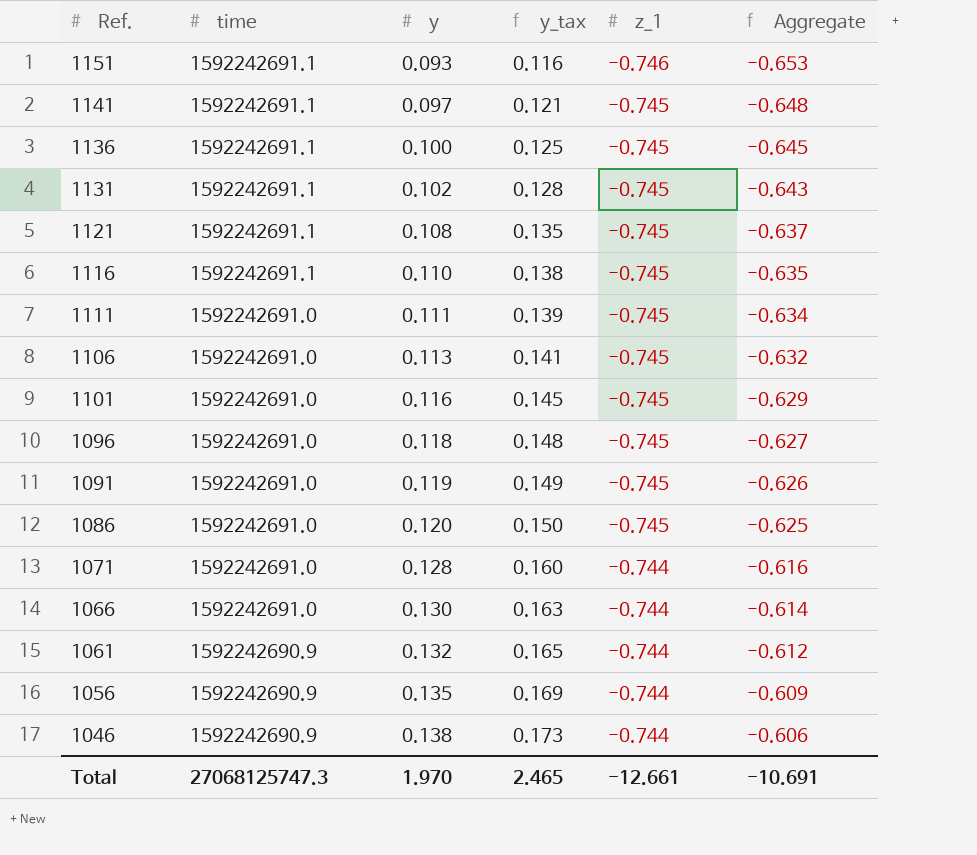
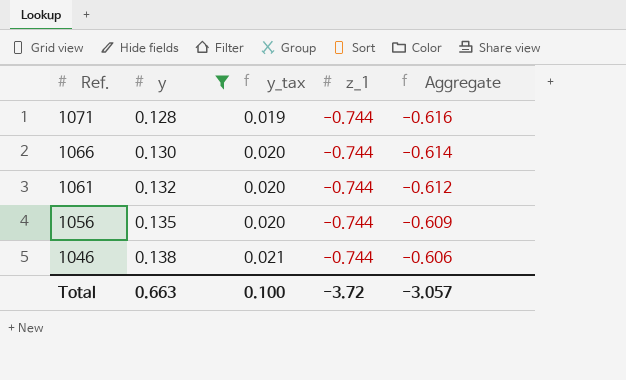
filter: none -> y >= 0.128
column time | position: 2 -> none
column y_tax | formula: [y] * 1.25 -> [y] * 0.15
Total | y: 1.970 -> 0.663
Total | y_tax: 2.465 -> 0.100
Total | z_1: -12.661 -> -3.72
Total | Aggregate: -10.691 -> -3.057

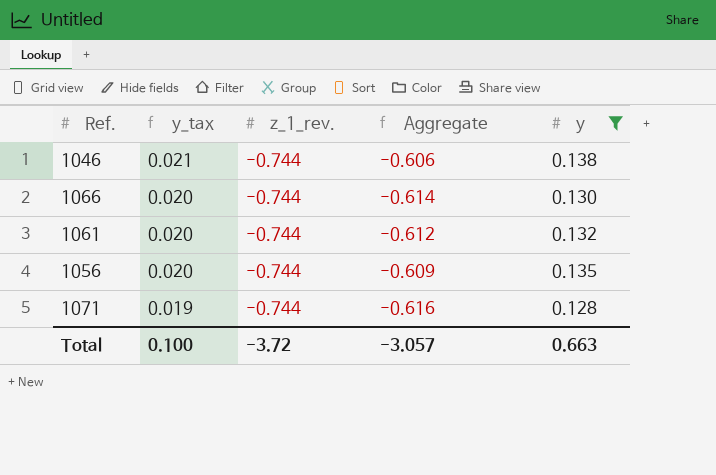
row order: Ref. descending -> y_tax descending
column name: z_1 -> z_1_rev.
column y | position: 2 -> 5

